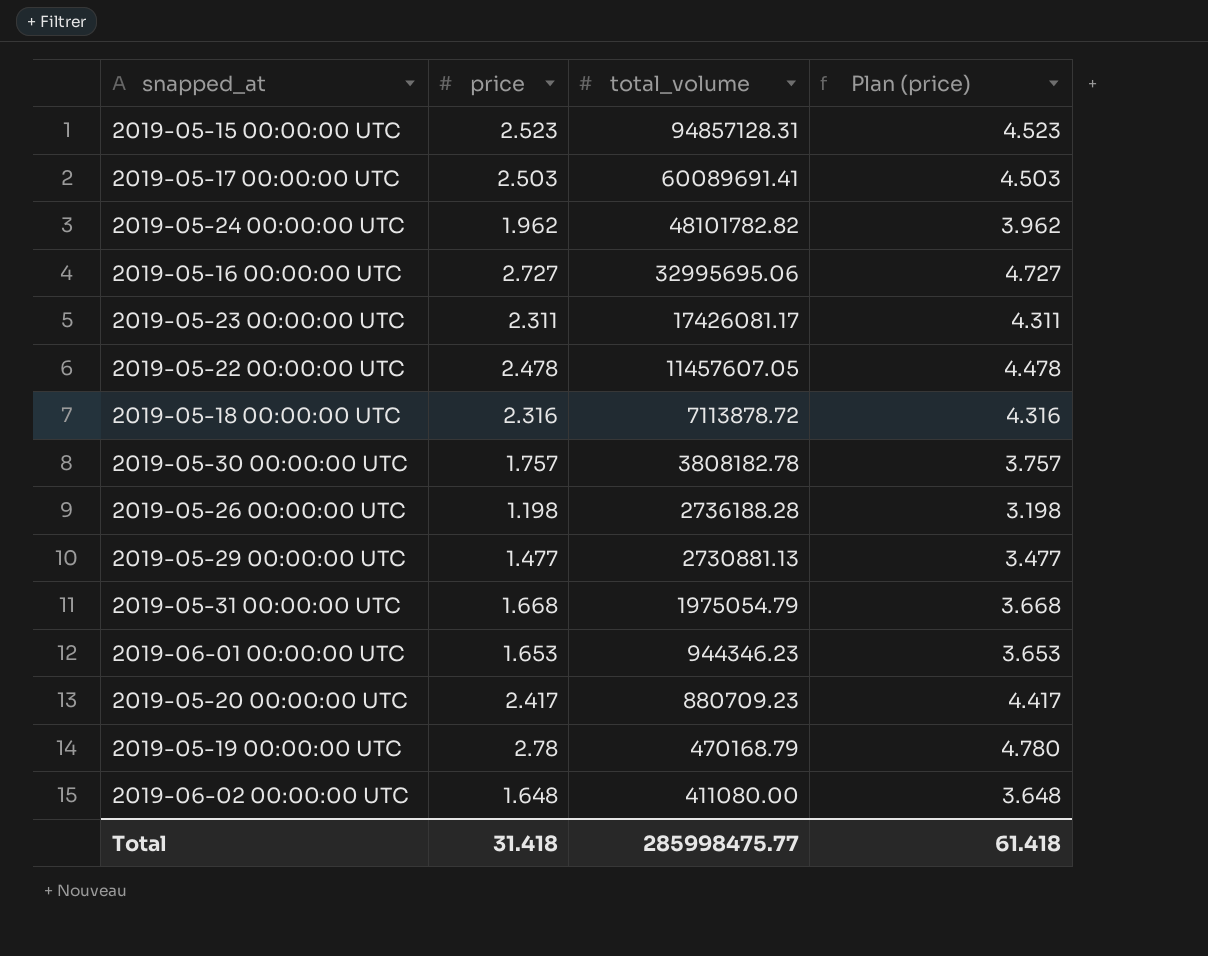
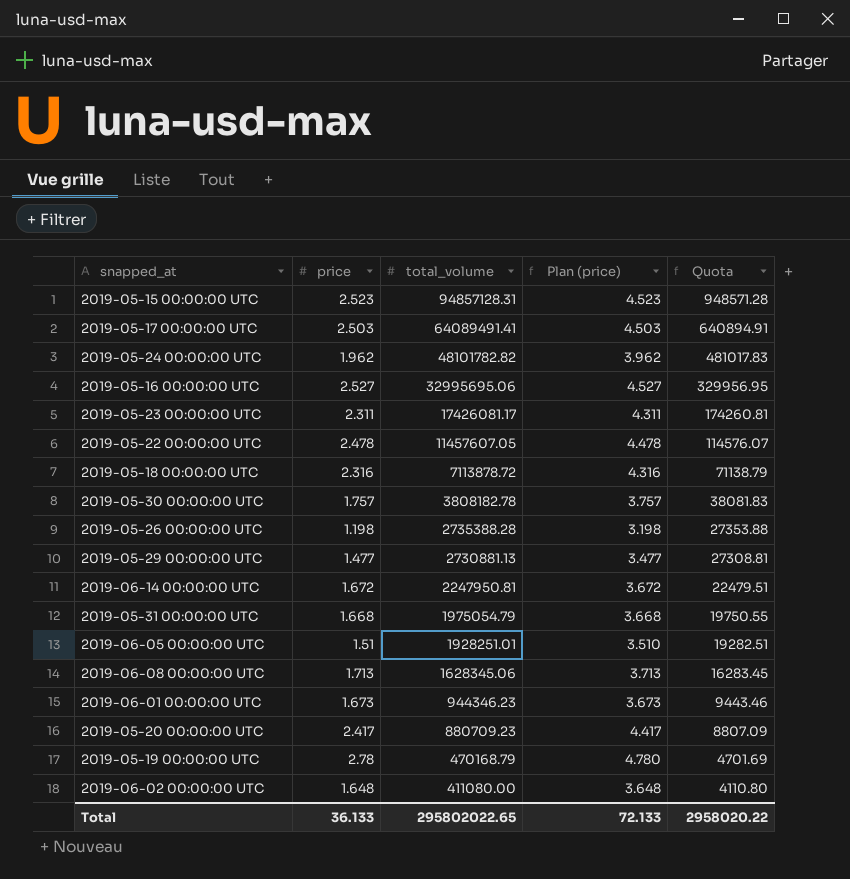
column Quota | formula: none -> [total_volume] * 0.01
2019-05-17 00:00:00 UTC | total_volume: 60089691.41 -> 64089491.41
2019-05-16 00:00:00 UTC | price: 2.727 -> 2.527
2019-05-16 00:00:00 UTC | Plan (price): 4.727 -> 4.527
2019-05-26 00:00:00 UTC | total_volume: 2736188.28 -> 2735388.28
row 2019-06-14 00:00:00 UTC: none -> 1.672 | 2247950.81 | 3.672 | 22479.51
row 2019-06-05 00:00:00 UTC: none -> 1.51 | 1928251.01 | 3.510 | 19282.51
row 2019-06-08 00:00:00 UTC: none -> 1.713 | 1628345.06 | 3.713 | 16283.45
2019-06-01 00:00:00 UTC | price: 1.653 -> 1.673
2019-06-01 00:00:00 UTC | Plan (price): 3.653 -> 3.673
Total | price: 31.418 -> 36.133
Total | total_volume: 285998475.77 -> 295802022.65
Total | Plan (price): 61.418 -> 72.133

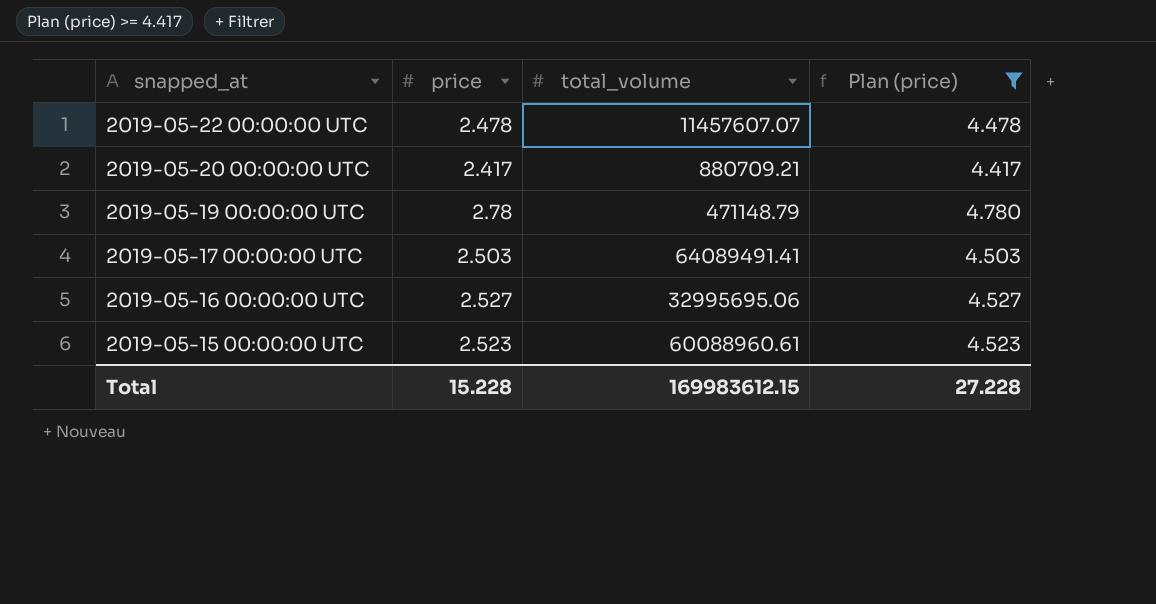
filter: none -> Plan (price) >= 4.417
row order: total_volume descending -> snapped_at descending
column Quota | formula: [total_volume] * 0.01 -> none
2019-05-22 00:00:00 UTC | total_volume: 11457607.05 -> 11457607.07
2019-05-20 00:00:00 UTC | total_volume: 880709.23 -> 880709.21
2019-05-19 00:00:00 UTC | total_volume: 470168.79 -> 471148.79
2019-05-15 00:00:00 UTC | total_volume: 94857128.31 -> 60088960.61
Total | price: 36.133 -> 15.228
Total | total_volume: 295802022.65 -> 169983612.15
Total | Plan (price): 72.133 -> 27.228

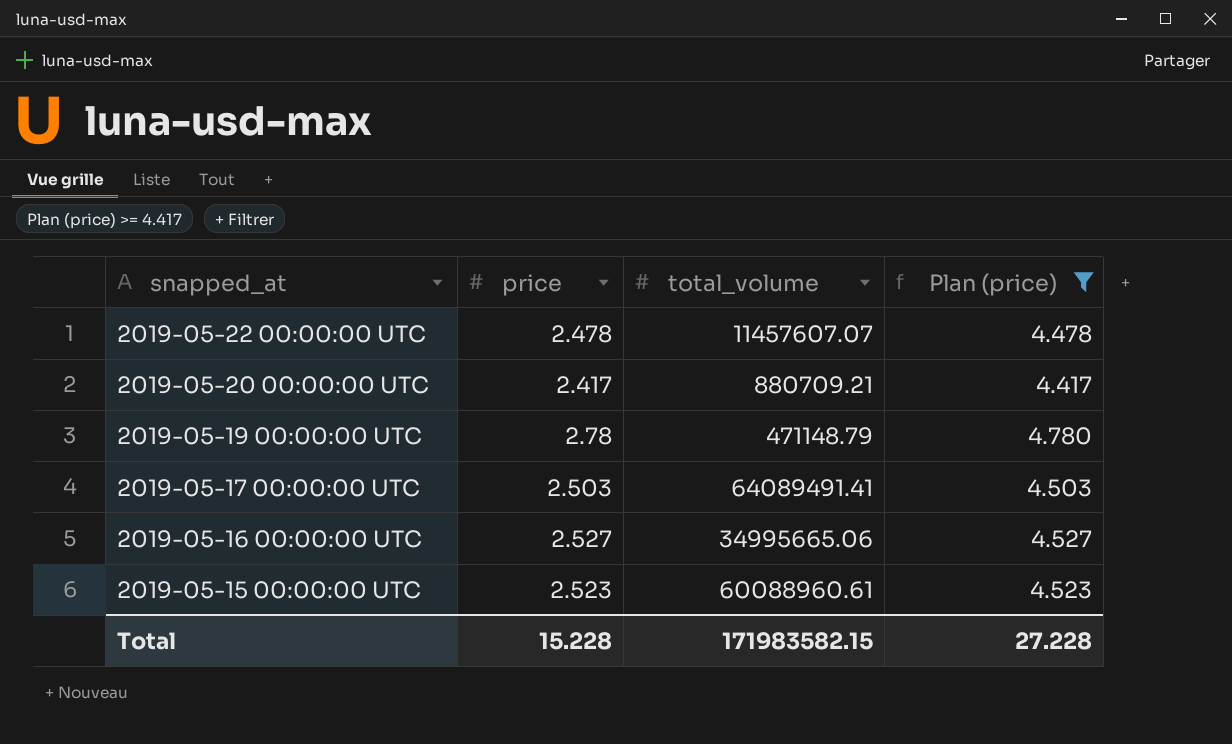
2019-05-16 00:00:00 UTC | total_volume: 32995695.06 -> 34995665.06
Total | total_volume: 169983612.15 -> 171983582.15

